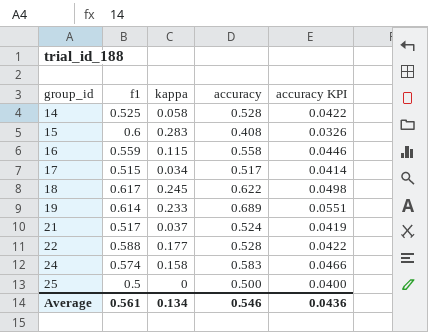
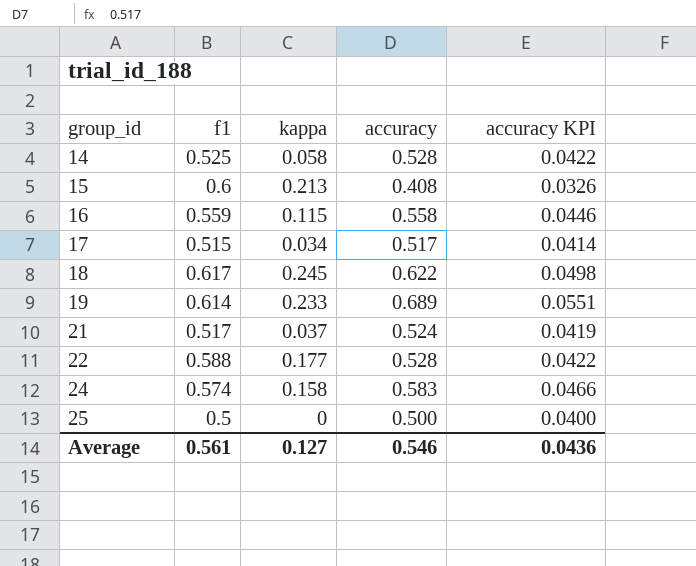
15 | kappa: 0.283 -> 0.213
Average | kappa: 0.134 -> 0.127

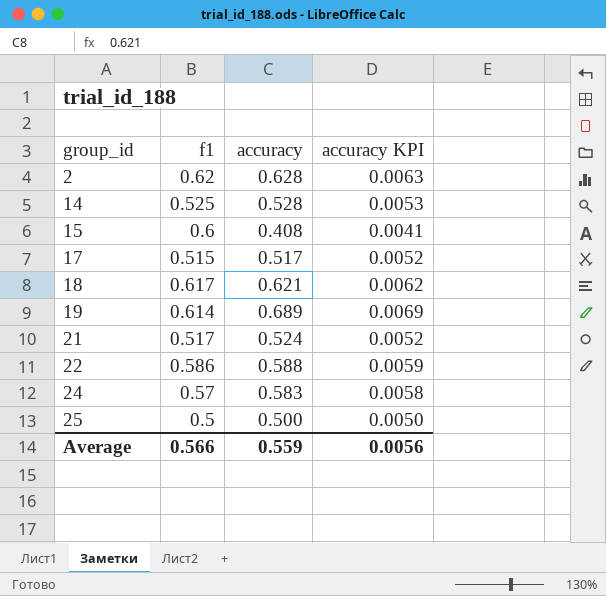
column kappa | position: 3 -> none
column accuracy KPI | formula: [accuracy] * 0.08 -> [accuracy] * 0.01
row 16: 0.559 | 0.115 | 0.558 | 0.0446 -> none
row 2: none -> 0.62 | 0.628 | 0.0063
18 | accuracy: 0.622 -> 0.621
22 | f1: 0.588 -> 0.586
22 | accuracy: 0.528 -> 0.588
24 | f1: 0.574 -> 0.57
Average | f1: 0.561 -> 0.566
Average | accuracy: 0.546 -> 0.559
Average | accuracy KPI: 0.0436 -> 0.0056

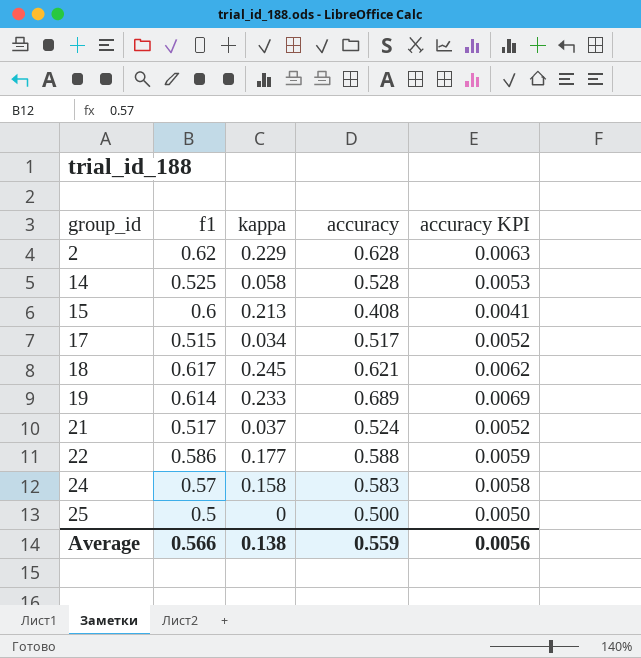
column kappa | position: none -> 3

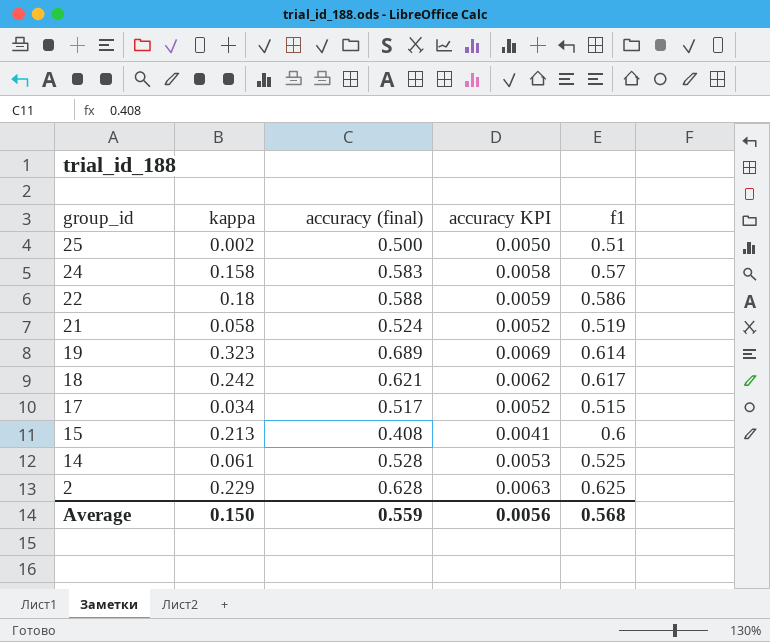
row order: group_id ascending -> group_id descending
column name: accuracy -> accuracy (final)
column f1 | position: 2 -> 5
25 | kappa: 0 -> 0.002
25 | f1: 0.5 -> 0.51
22 | kappa: 0.177 -> 0.18
21 | kappa: 0.037 -> 0.058
21 | f1: 0.517 -> 0.519
19 | kappa: 0.233 -> 0.323
18 | kappa: 0.245 -> 0.242
14 | kappa: 0.058 -> 0.061
2 | f1: 0.62 -> 0.625
Average | kappa: 0.138 -> 0.150
Average | f1: 0.566 -> 0.568

